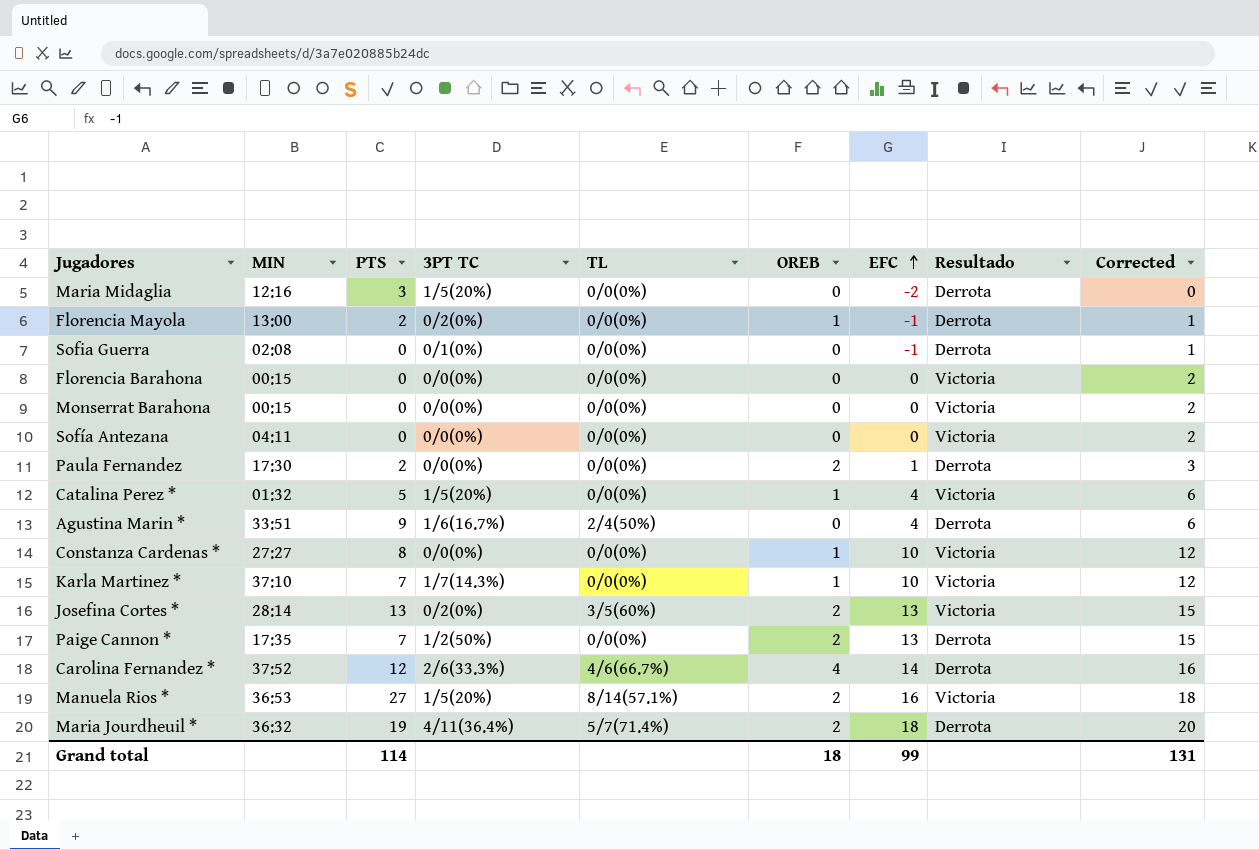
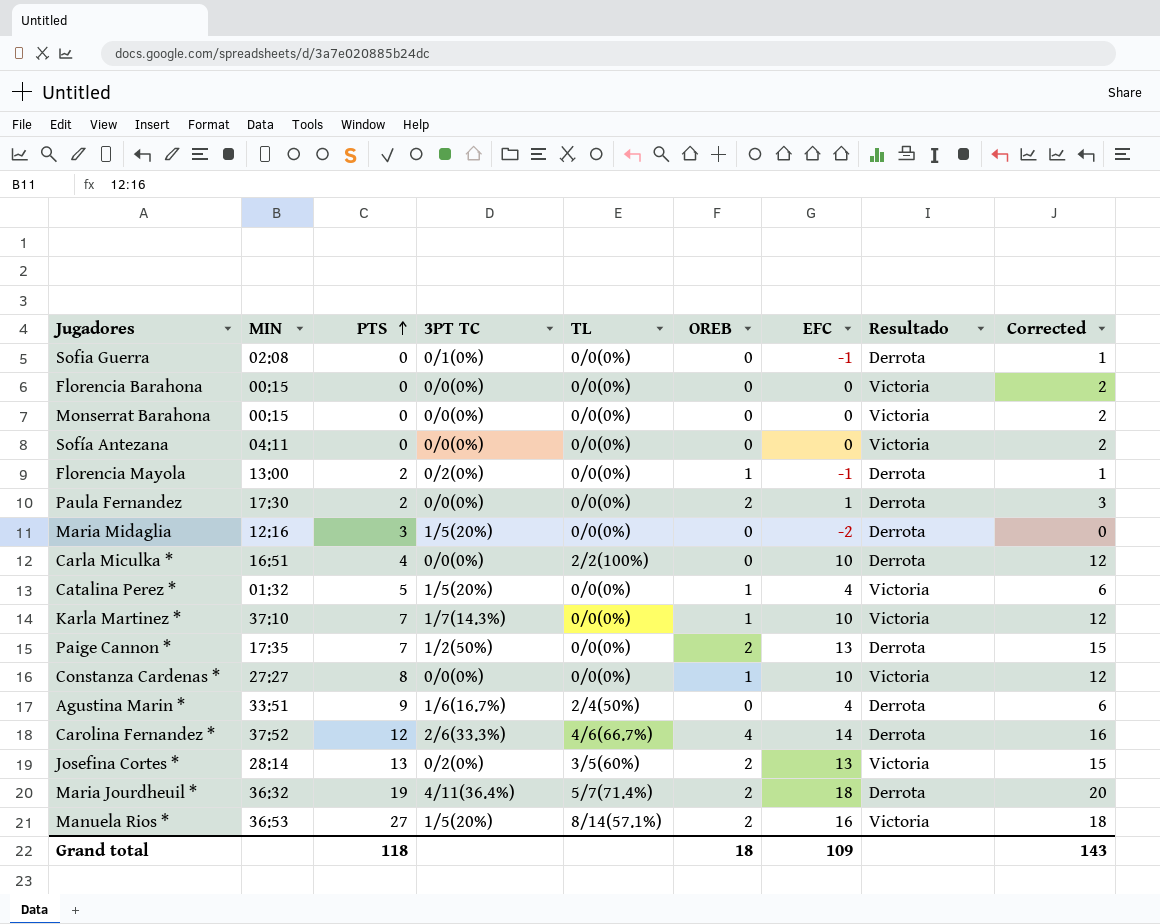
row order: EFC ascending -> PTS ascending
row Carla Miculka *: none -> 16:51 | 4 | 0/0(0%) | 2/2(100%) | 0 | 10 | Derrota | 12
Grand total | PTS: 114 -> 118
Grand total | EFC: 99 -> 109
Grand total | Corrected: 131 -> 143

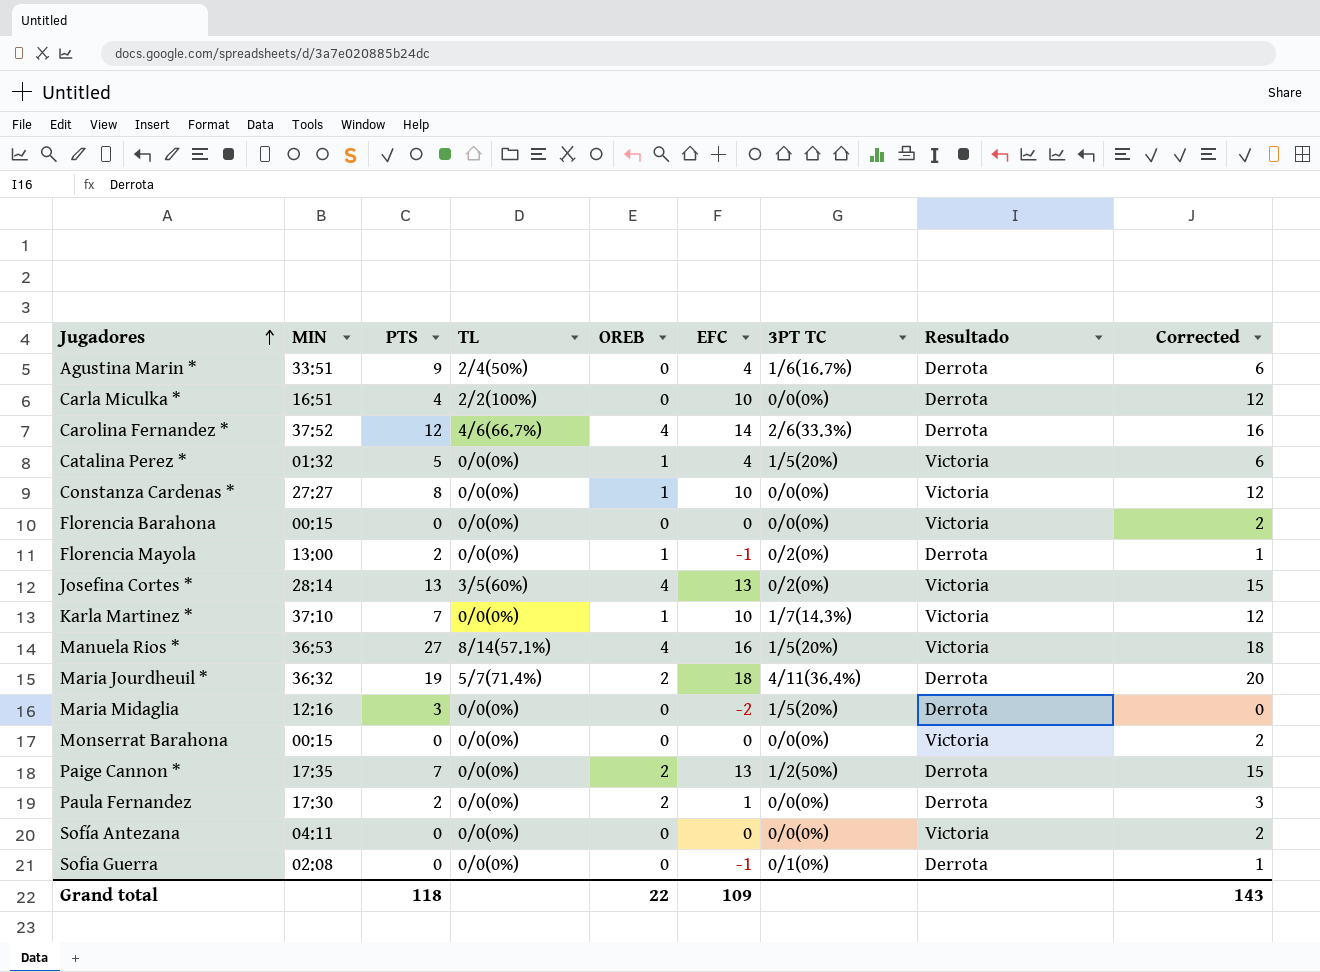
row order: PTS ascending -> Jugadores ascending
column 3PT TC | position: 4 -> 7
Josefina Cortes * | OREB: 2 -> 4
Manuela Rios * | OREB: 2 -> 4
Grand total | OREB: 18 -> 22

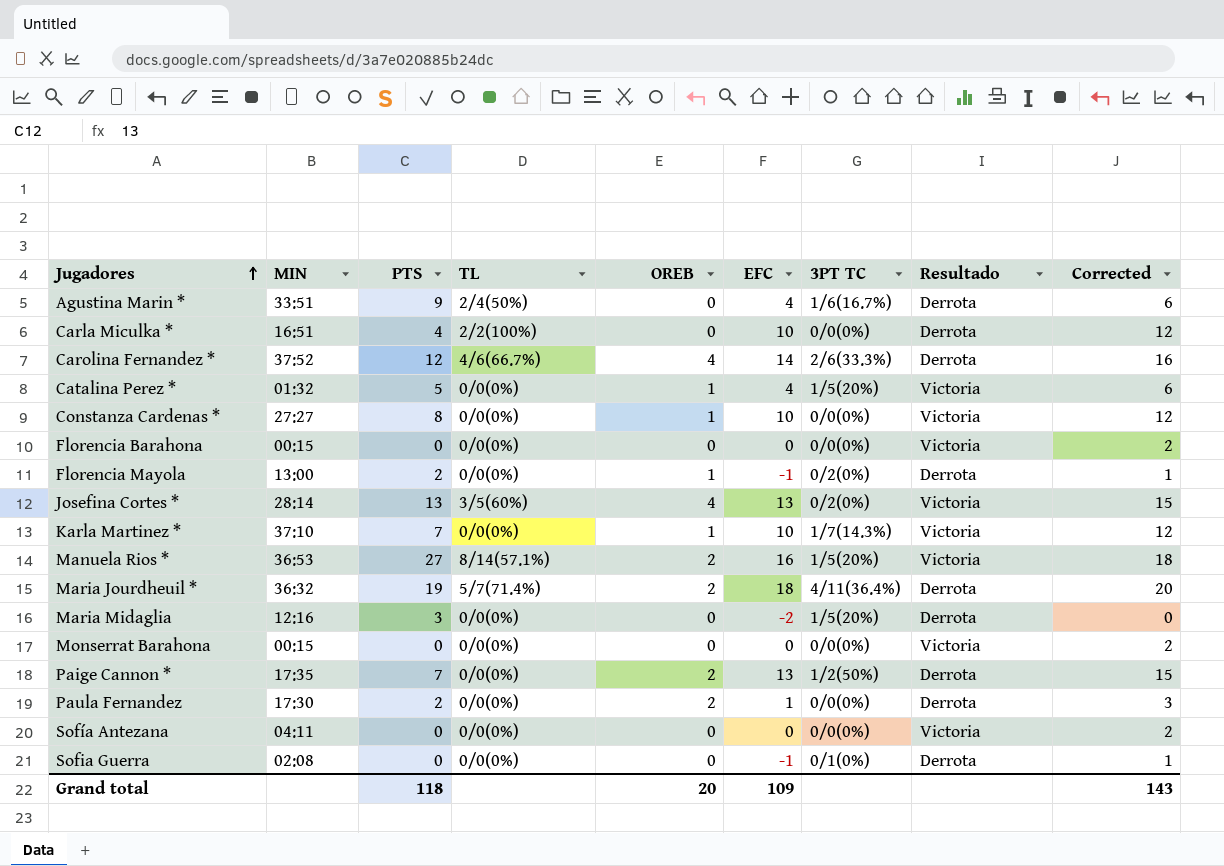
Manuela Rios * | OREB: 4 -> 2
Grand total | OREB: 22 -> 20

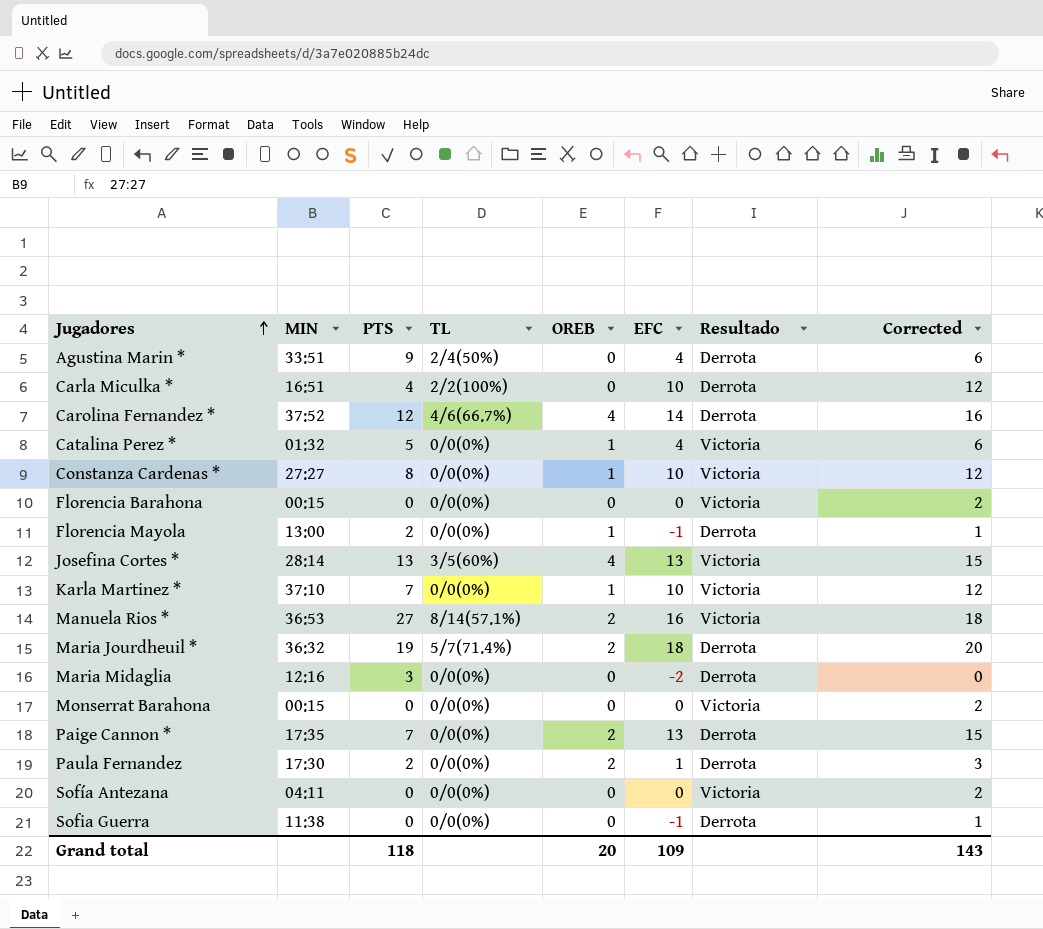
column 3PT TC | position: 7 -> none
Sofia Guerra | MIN: 02:08 -> 11:38

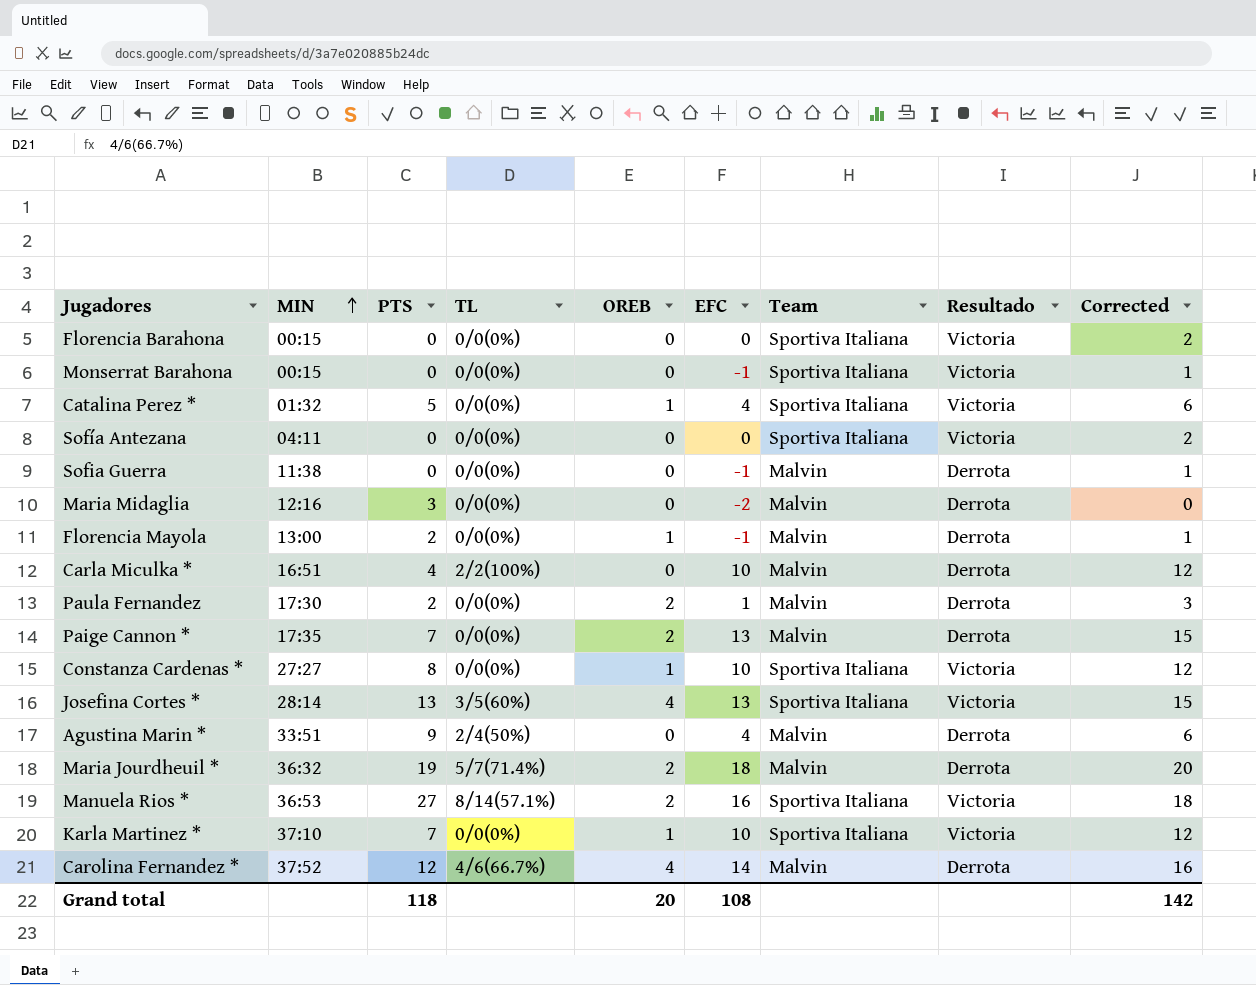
row order: Jugadores ascending -> MIN ascending
column Team | position: none -> 7
Monserrat Barahona | EFC: 0 -> -1
Monserrat Barahona | Corrected: 2 -> 1
Grand total | EFC: 109 -> 108
Grand total | Corrected: 143 -> 142

